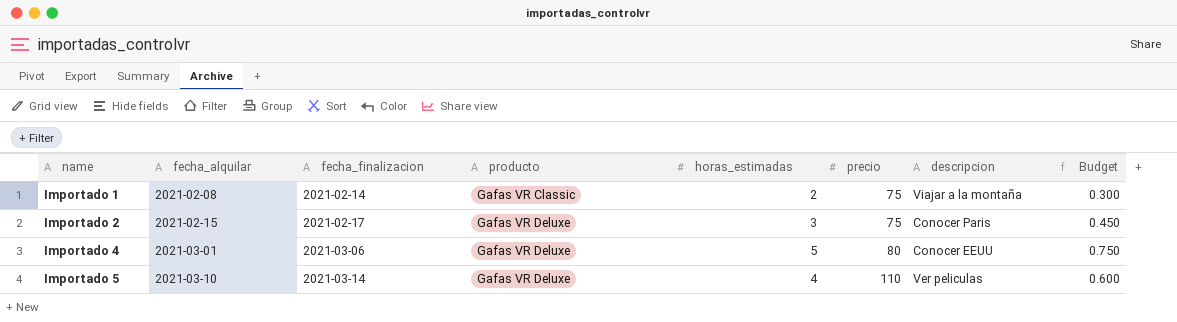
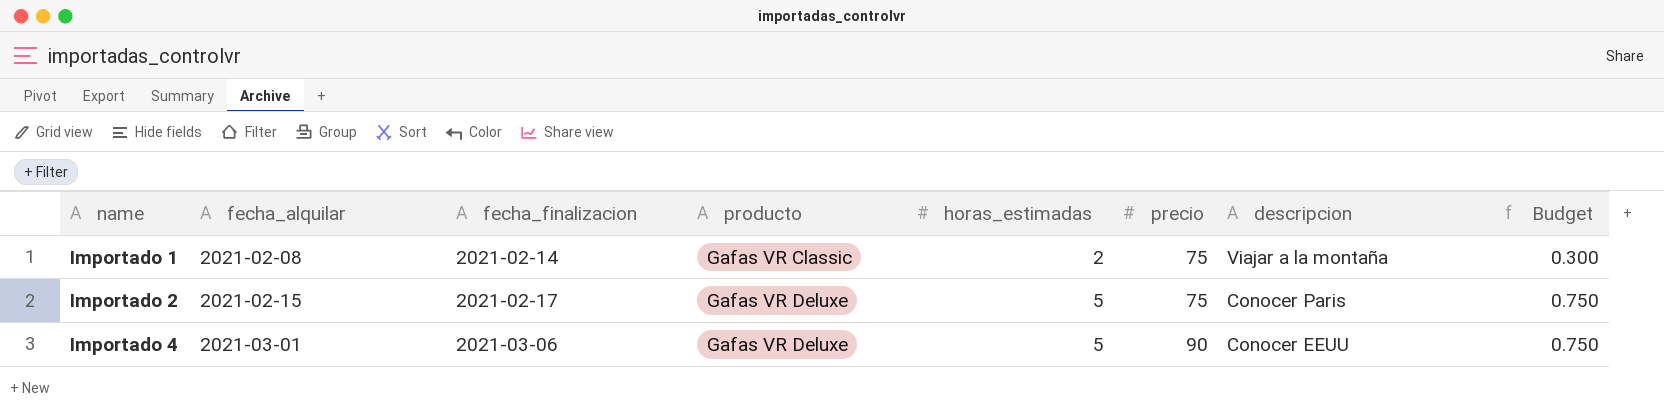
row Importado 5: 2021-03-10 | 2021-03-14 | Gafas VR Deluxe | 4 | 110 | Ver peliculas | 0.600 -> none
Importado 2 | horas_estimadas: 3 -> 5
Importado 2 | Budget: 0.450 -> 0.750
Importado 4 | precio: 80 -> 90

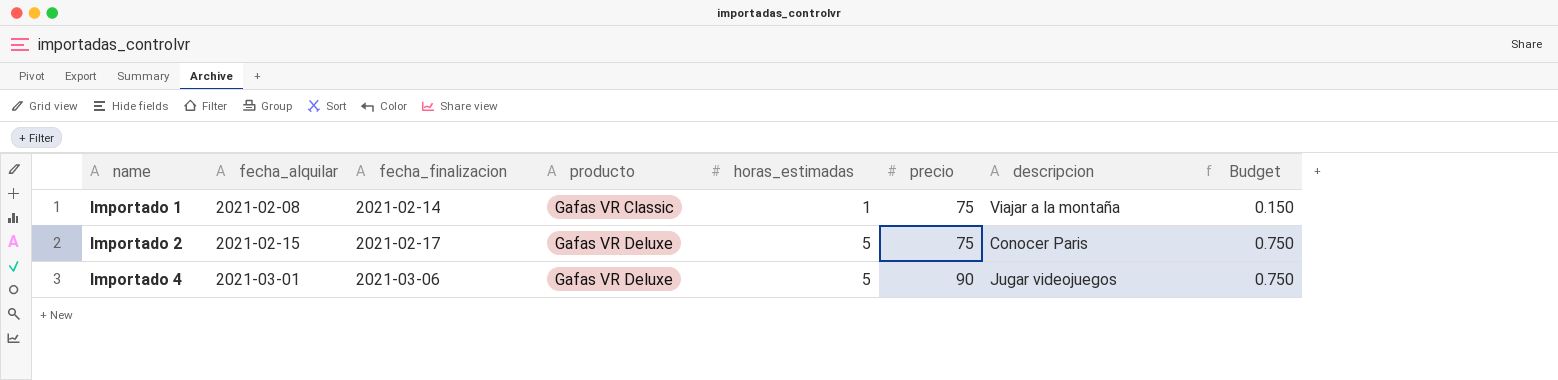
Importado 1 | horas_estimadas: 2 -> 1
Importado 1 | Budget: 0.300 -> 0.150
Importado 4 | descripcion: Conocer EEUU -> Jugar videojuegos

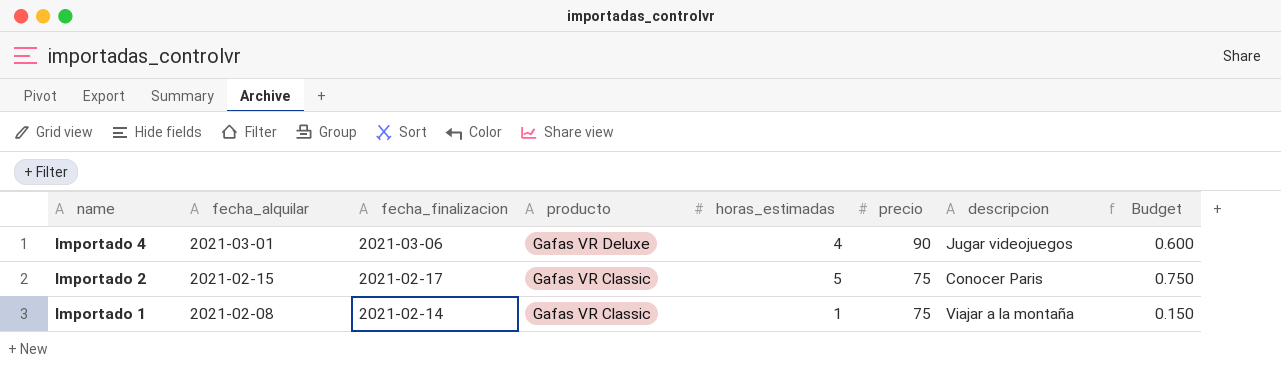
row order: name ascending -> name descending
Importado 4 | horas_estimadas: 5 -> 4
Importado 4 | Budget: 0.750 -> 0.600
Importado 2 | producto: Gafas VR Deluxe -> Gafas VR Classic

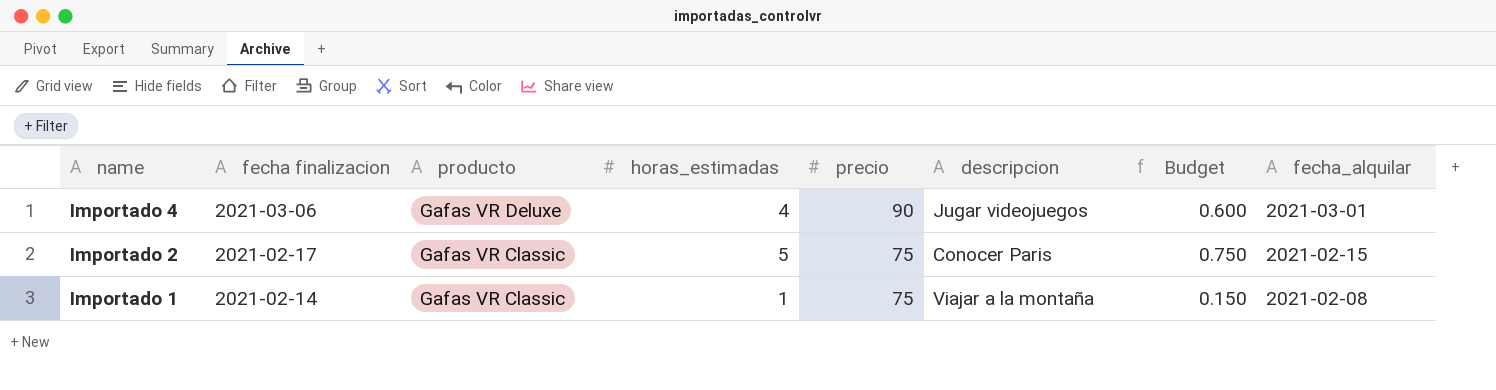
column name: fecha_finalizacion -> fecha finalizacion
column fecha_alquilar | position: 2 -> 8

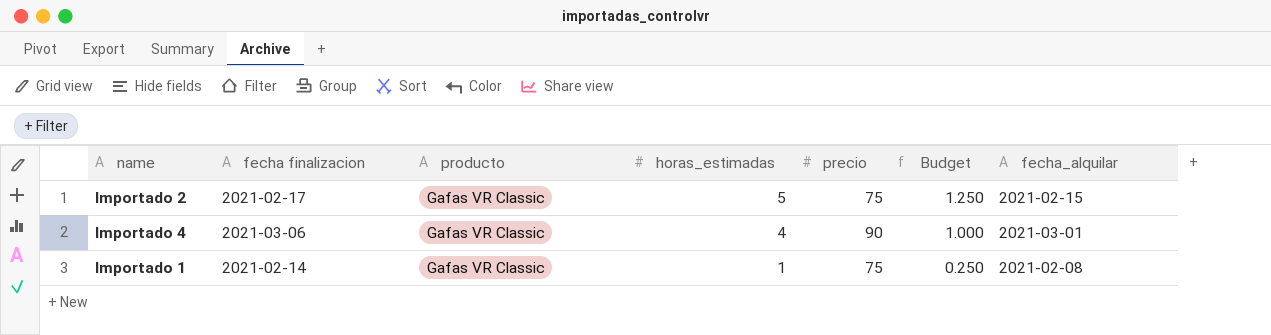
row order: name descending -> horas_estimadas descending
column descripcion | position: 6 -> none
column Budget | formula: [horas_estimadas] * 0.15 -> [horas_estimadas] * 0.25
Importado 4 | producto: Gafas VR Deluxe -> Gafas VR Classic

